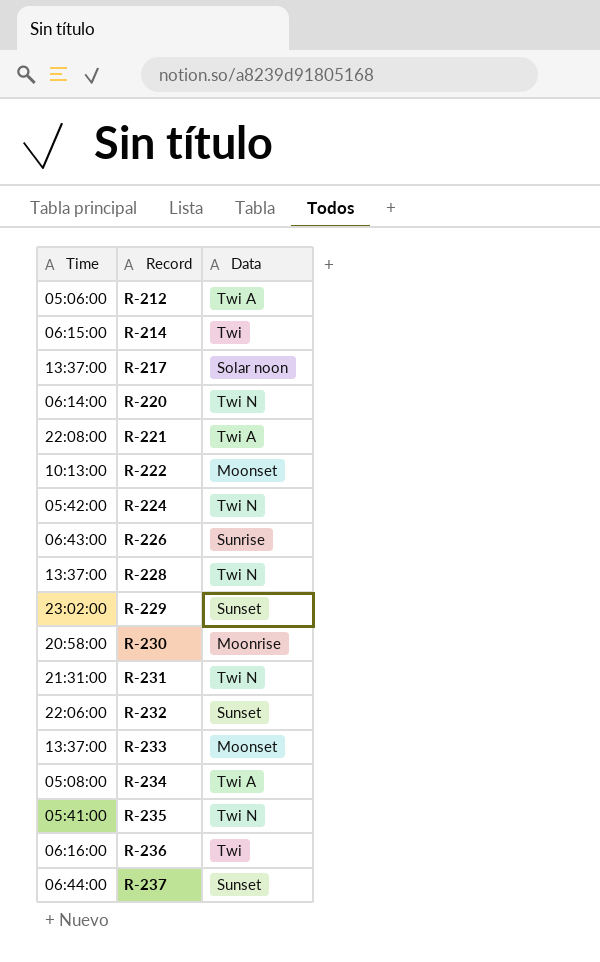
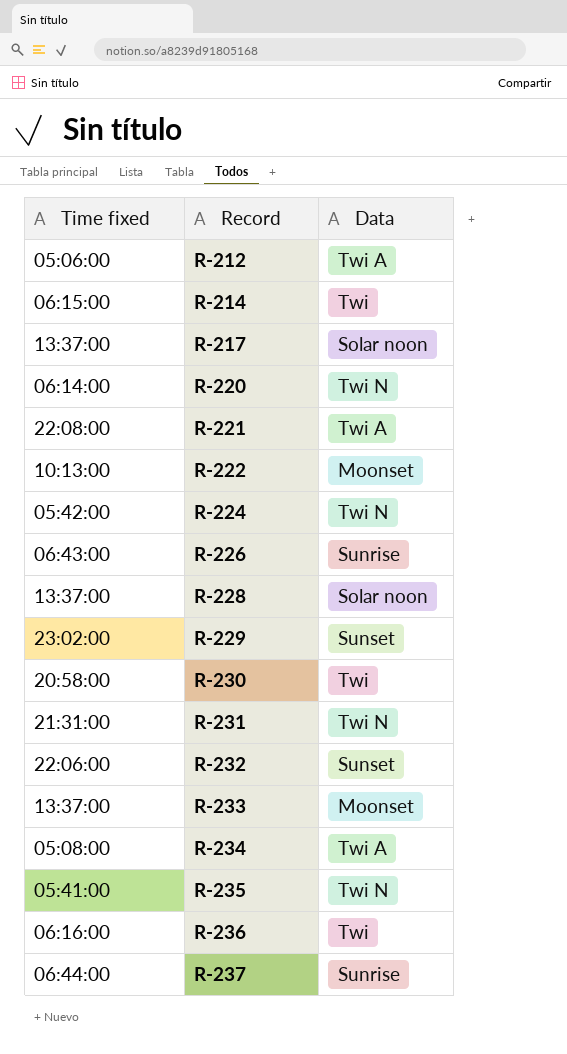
column name: Time -> Time fixed
R-228 | Data: Twi N -> Solar noon
R-230 | Data: Moonrise -> Twi
R-237 | Data: Sunset -> Sunrise

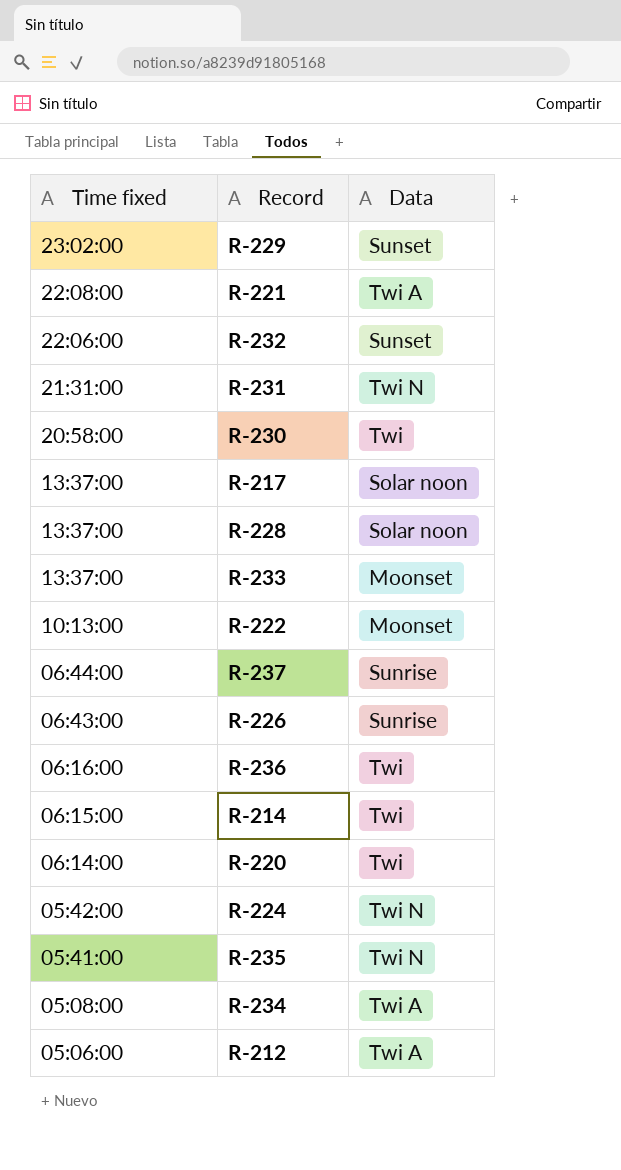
row order: Record ascending -> Time fixed descending
R-220 | Data: Twi N -> Twi

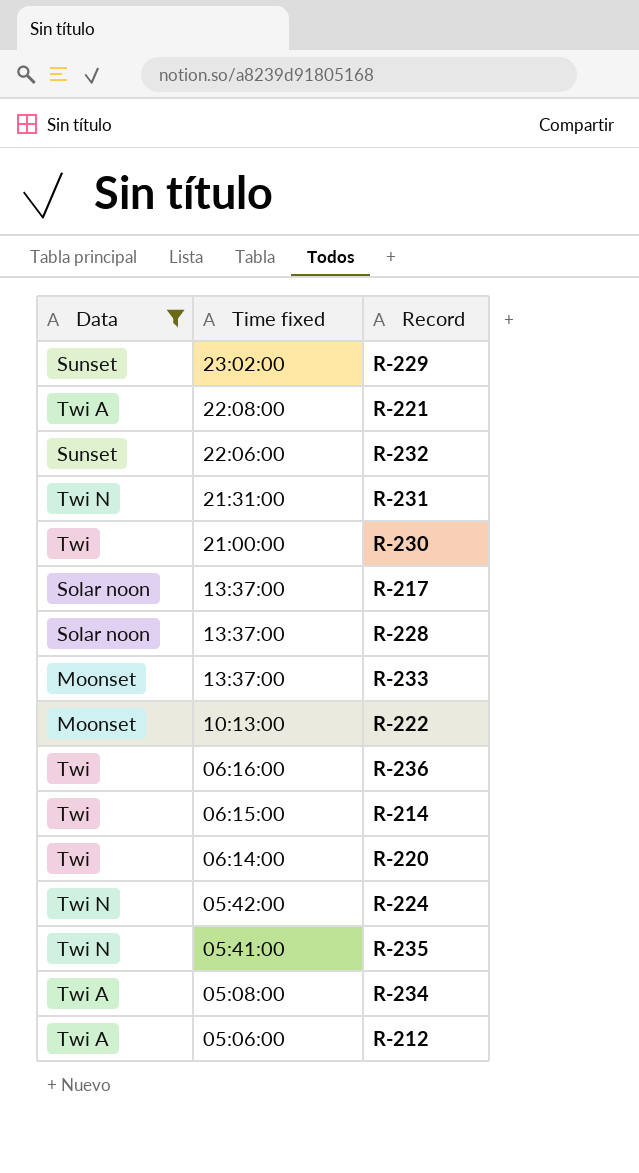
filter: none -> Data != Sunrise
column Data | position: 3 -> 1
R-230 | Time fixed: 20:58:00 -> 21:00:00

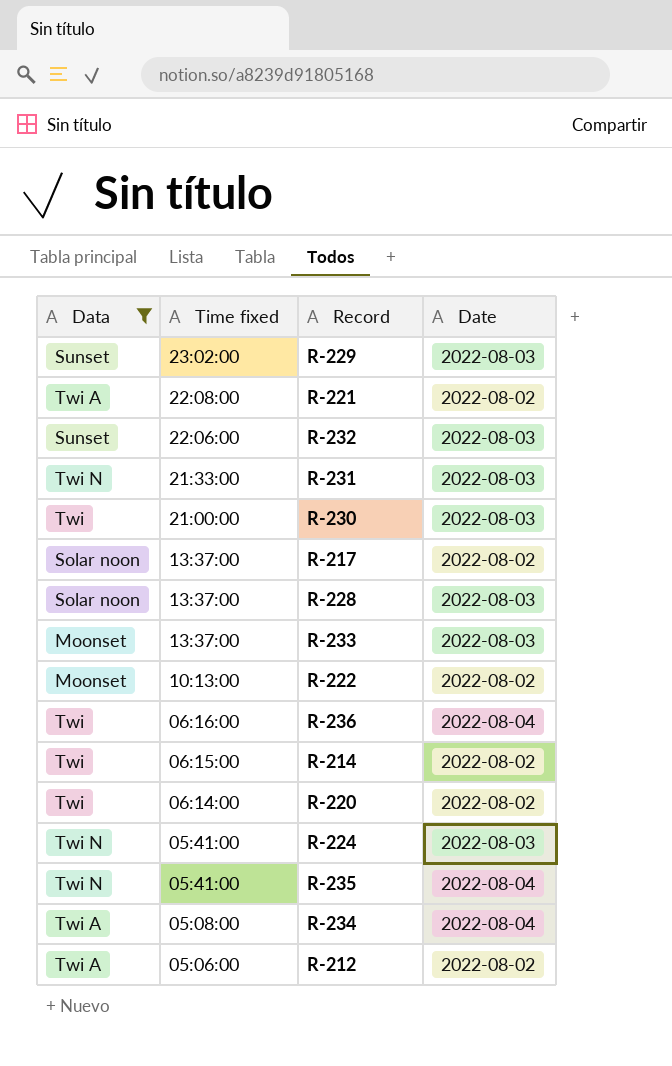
column Date | position: none -> 4
R-231 | Time fixed: 21:31:00 -> 21:33:00
R-224 | Time fixed: 05:42:00 -> 05:41:00

